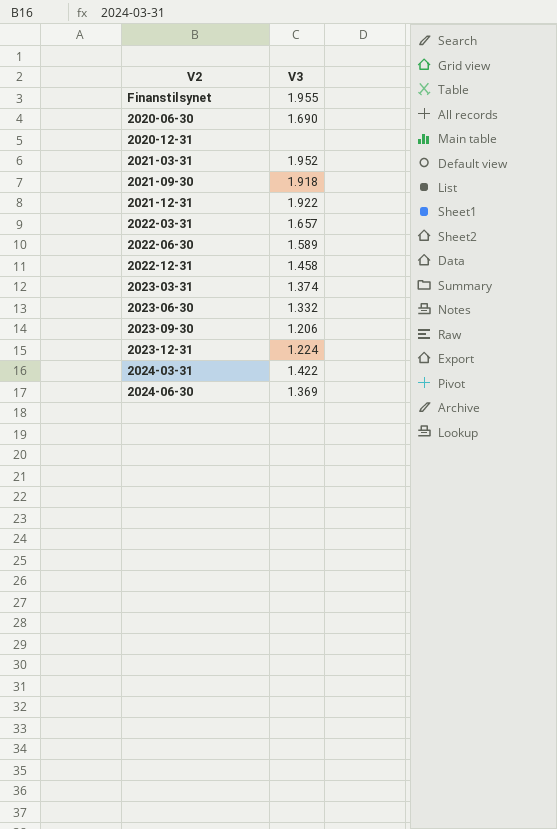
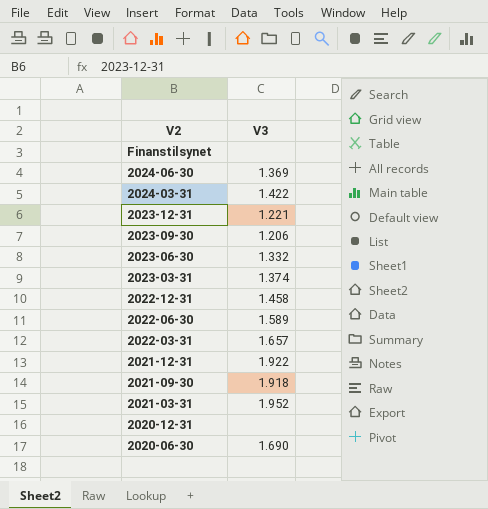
row order: none -> V2 descending
Finanstilsynet | V3: 1.955 -> none
2023-12-31 | V3: 1.224 -> 1.221

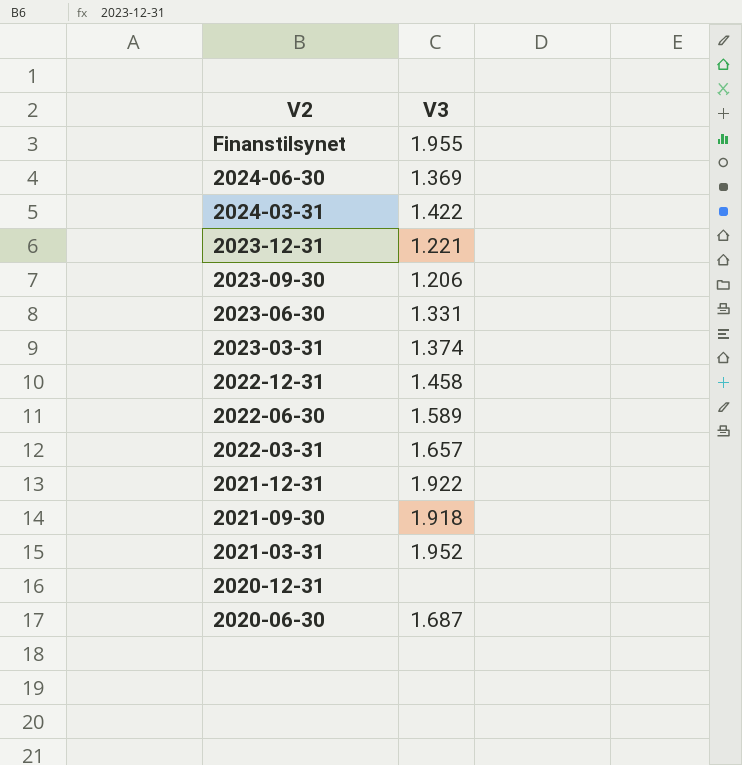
Finanstilsynet | V3: none -> 1.955
2023-06-30 | V3: 1.332 -> 1.331
2020-06-30 | V3: 1.690 -> 1.687

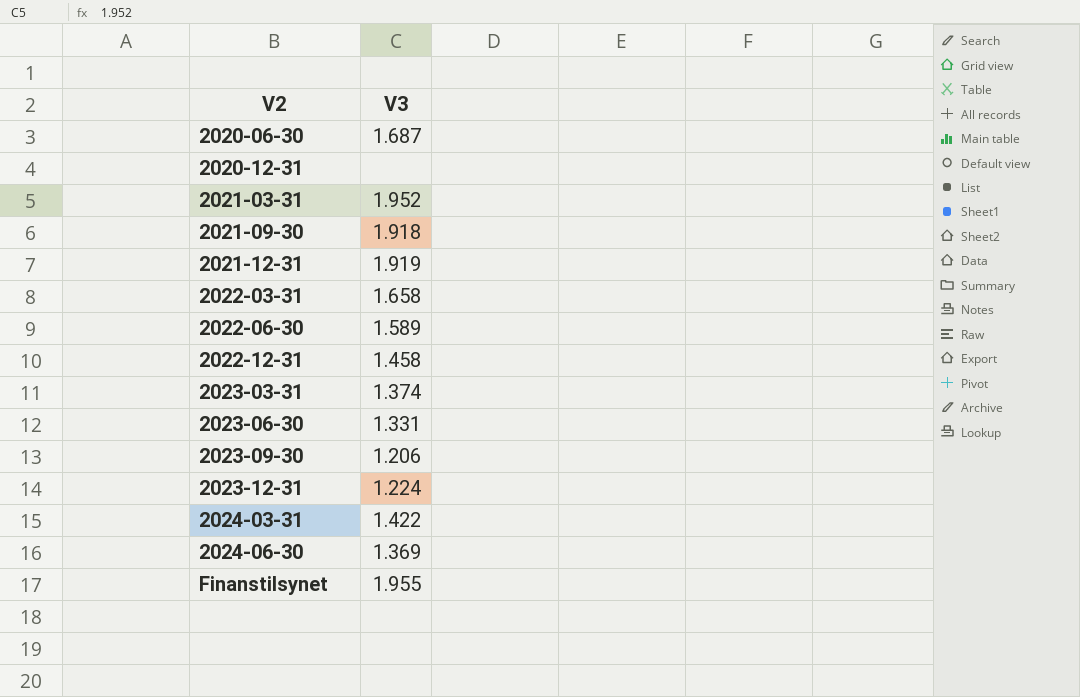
row order: V2 descending -> V2 ascending
2021-12-31 | V3: 1.922 -> 1.919
2022-03-31 | V3: 1.657 -> 1.658
2023-12-31 | V3: 1.221 -> 1.224

